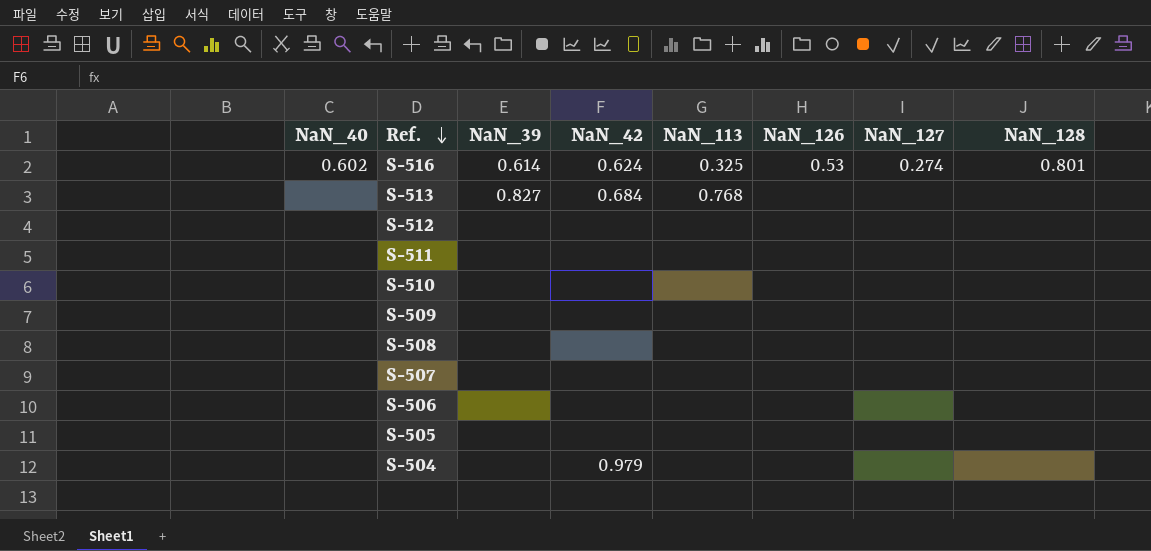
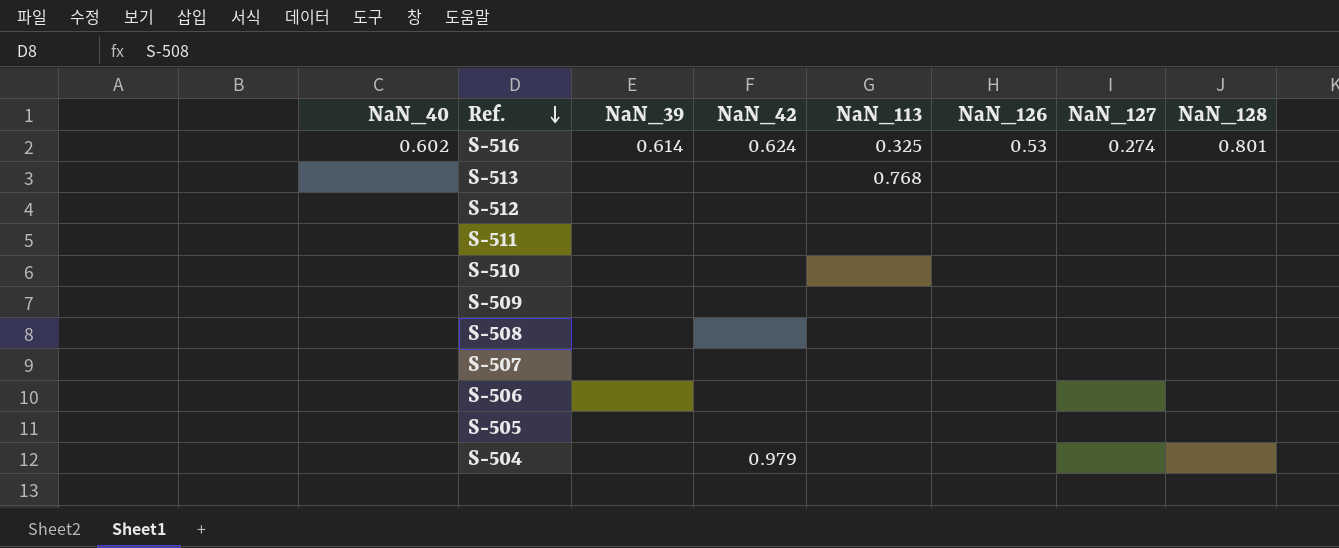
S-513 | NaN_39: 0.827 -> none
S-513 | NaN_42: 0.684 -> none

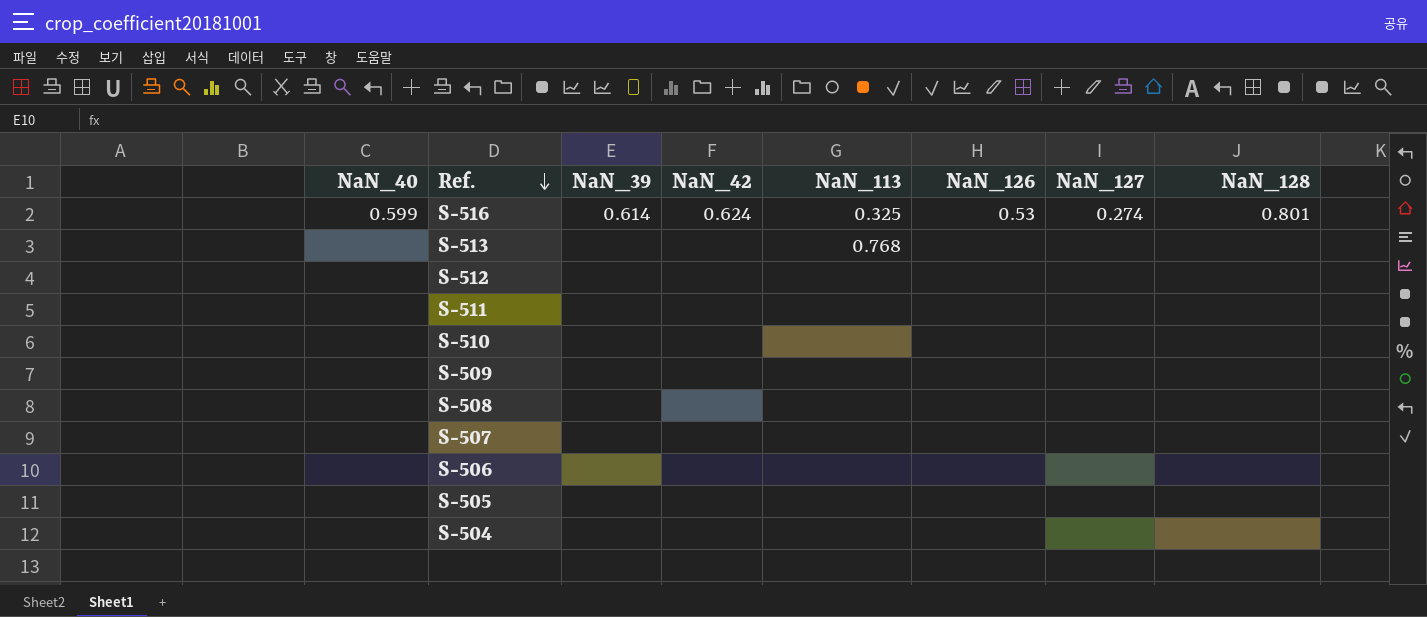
S-516 | NaN_40: 0.602 -> 0.599
S-504 | NaN_42: 0.979 -> none

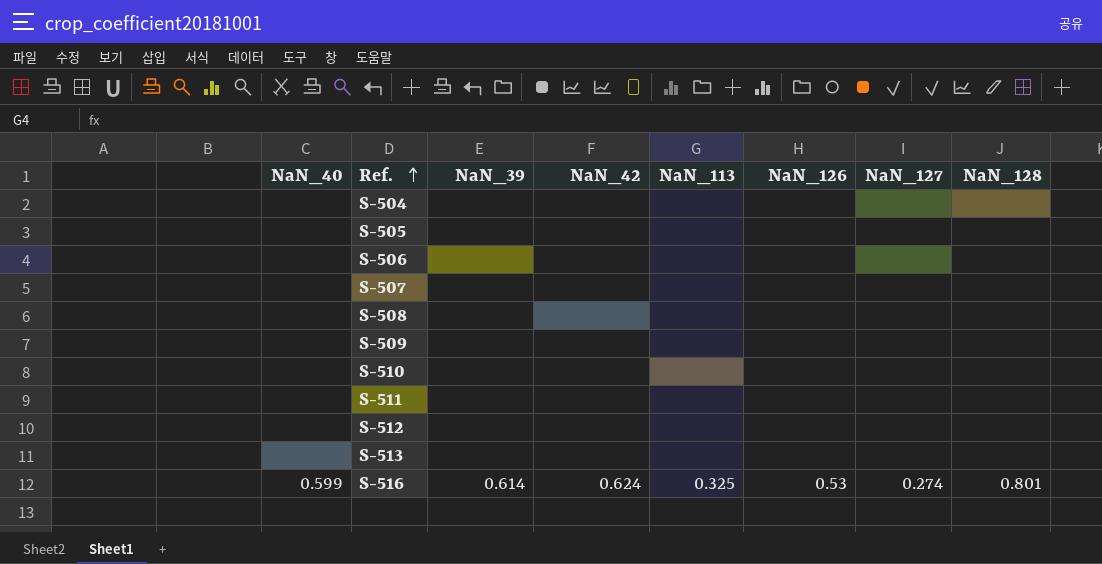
row order: Ref. descending -> Ref. ascending
S-513 | NaN_113: 0.768 -> none

